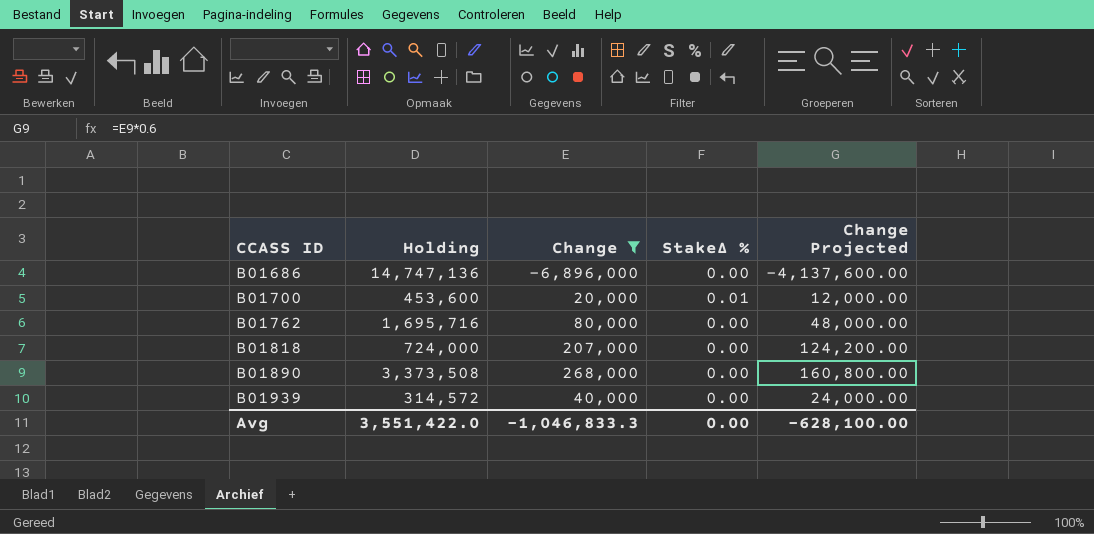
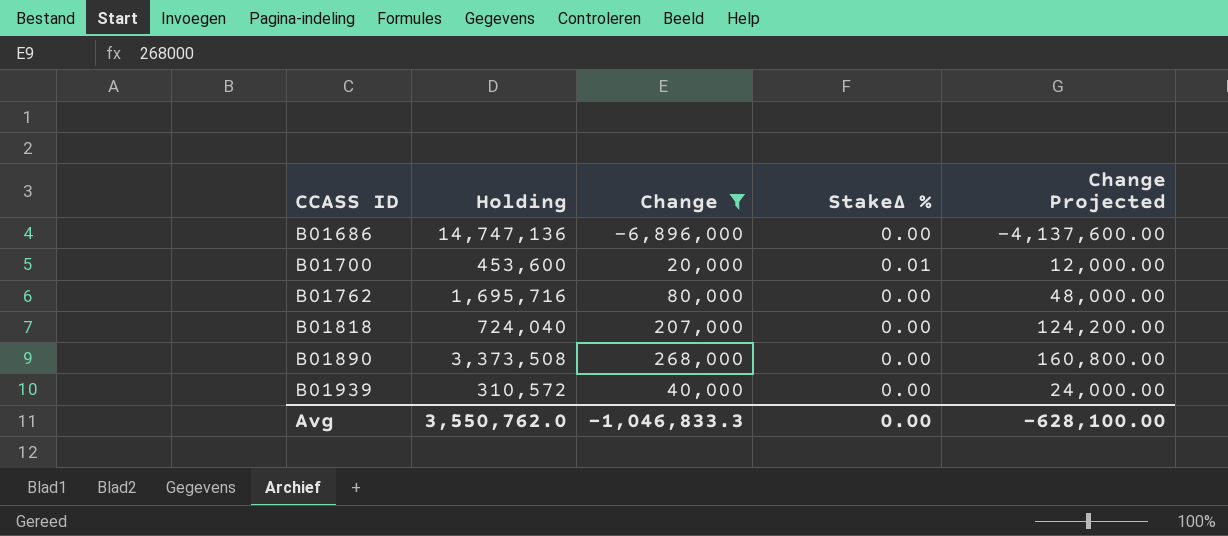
B01818 | Holding: 724,000 -> 724,040
B01939 | Holding: 314,572 -> 310,572
Avg | Holding: 3,551,422.0 -> 3,550,762.0

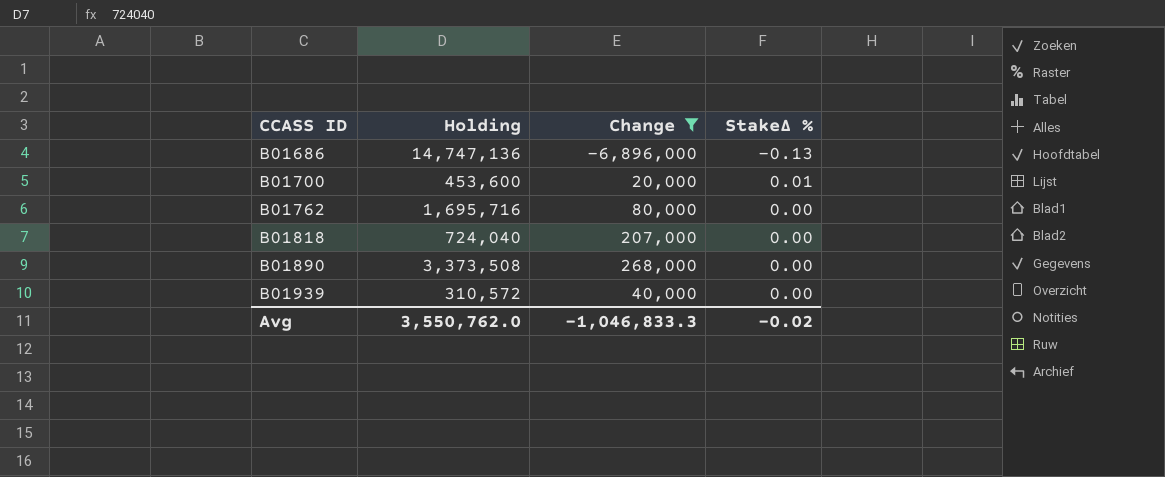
column Change Projected | formula: [Change] * 0.6 -> none
B01686 | StakeΔ %: 0.00 -> -0.13
Avg | StakeΔ %: 0.00 -> -0.02

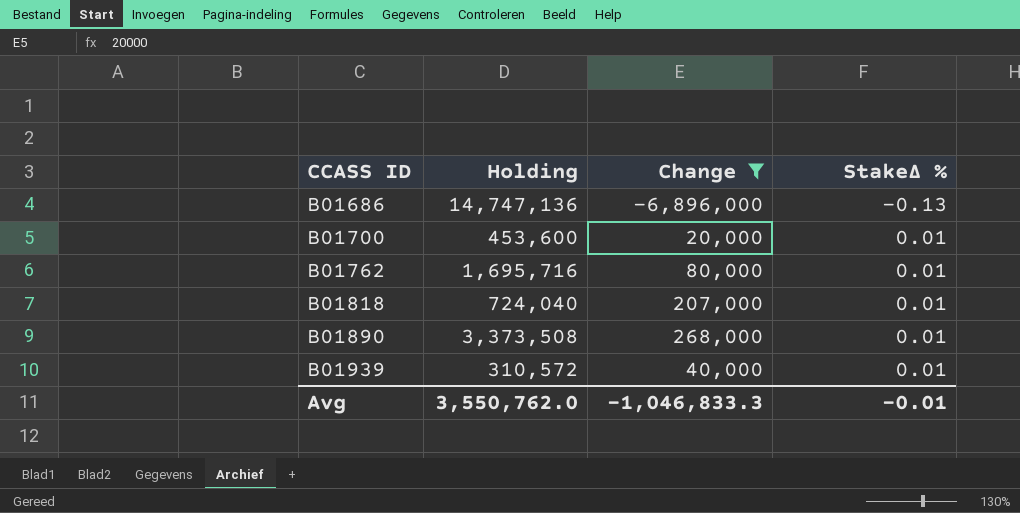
B01762 | StakeΔ %: 0.00 -> 0.01
B01818 | StakeΔ %: 0.00 -> 0.01
B01890 | StakeΔ %: 0.00 -> 0.01
B01939 | StakeΔ %: 0.00 -> 0.01
Avg | StakeΔ %: -0.02 -> -0.01

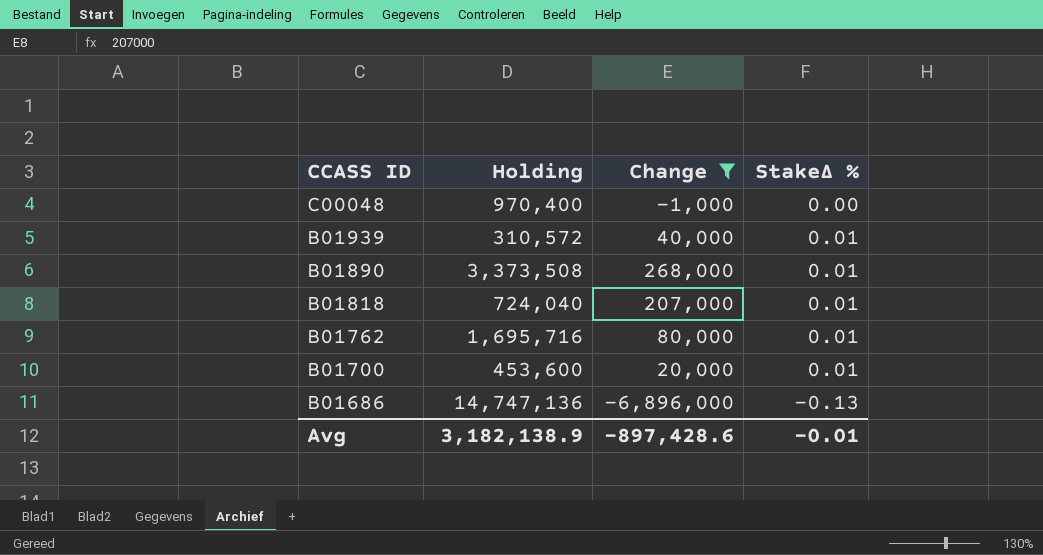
row order: CCASS ID ascending -> CCASS ID descending
row C00048: none -> 970,400 | -1,000 | 0.00
Avg | Holding: 3,550,762.0 -> 3,182,138.9
Avg | Change: -1,046,833.3 -> -897,428.6

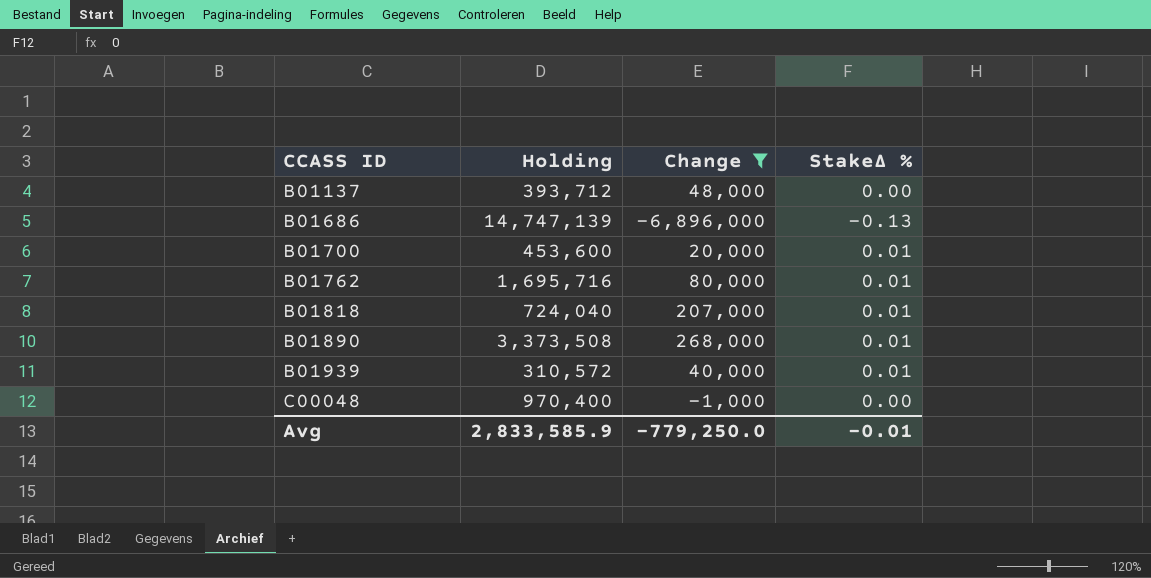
row order: CCASS ID descending -> CCASS ID ascending
row B01137: none -> 393,712 | 48,000 | 0.00
B01686 | Holding: 14,747,136 -> 14,747,139
Avg | Holding: 3,182,138.9 -> 2,833,585.9
Avg | Change: -897,428.6 -> -779,250.0

